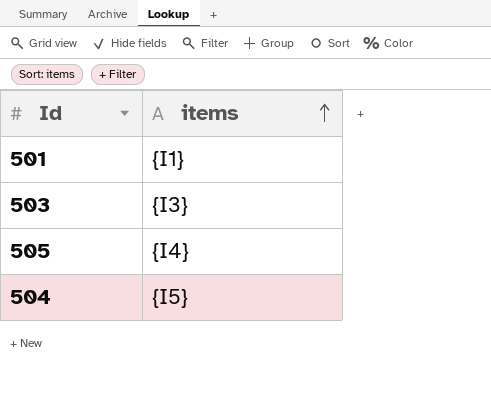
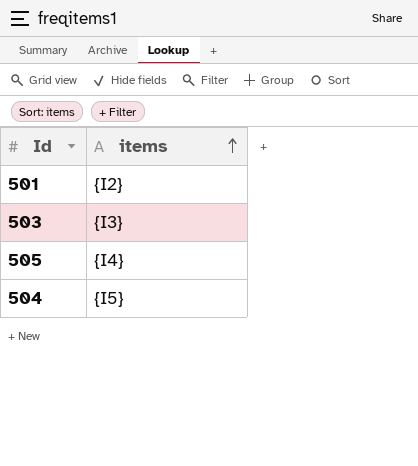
501 | items: {I1} -> {I2}

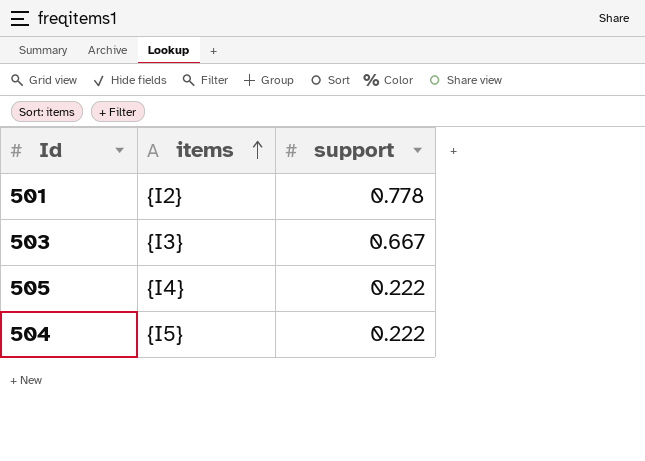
column support | position: none -> 3

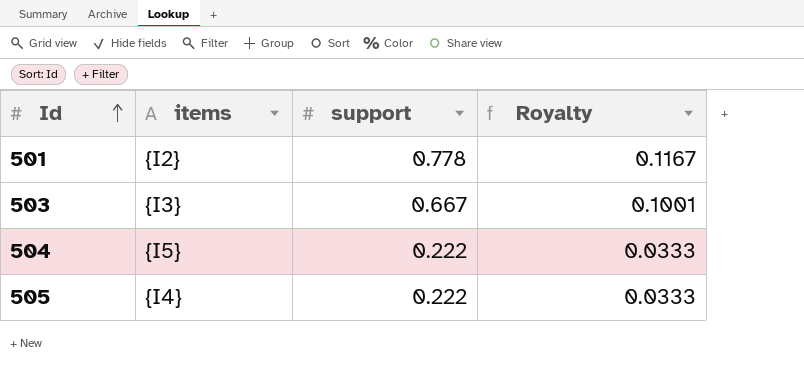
row order: items ascending -> Id ascending
column Royalty | formula: none -> [support] * 0.15

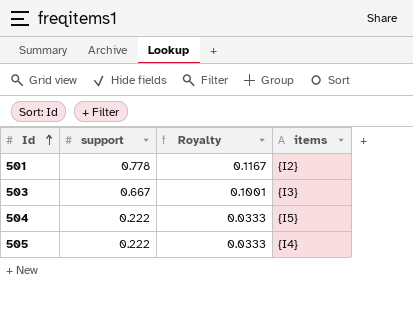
column items | position: 2 -> 4

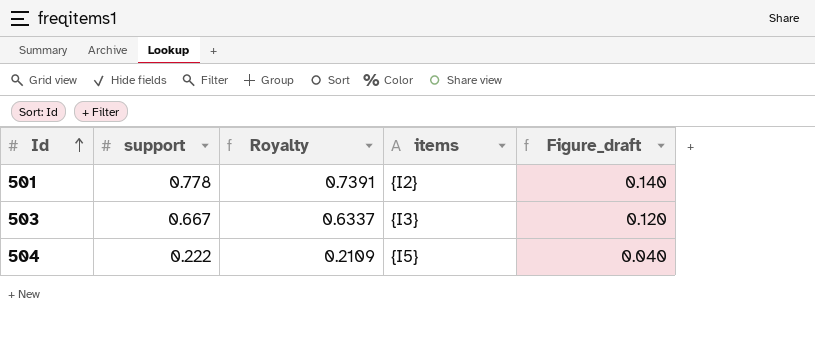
column Royalty | formula: [support] * 0.15 -> [support] * 0.95
column Figure_draft | formula: none -> [support] * 0.18
row 505: 0.222 | 0.0333 | {I4} -> none

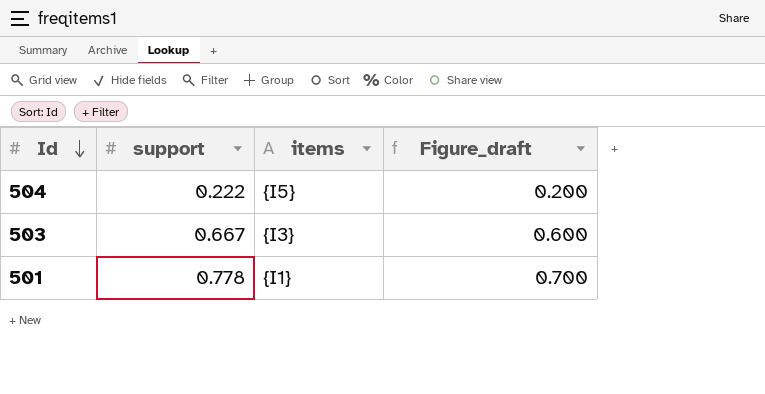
row order: Id ascending -> Id descending
column Royalty | formula: [support] * 0.95 -> none
column Figure_draft | formula: [support] * 0.18 -> [support] * 0.9
501 | items: {I2} -> {I1}

